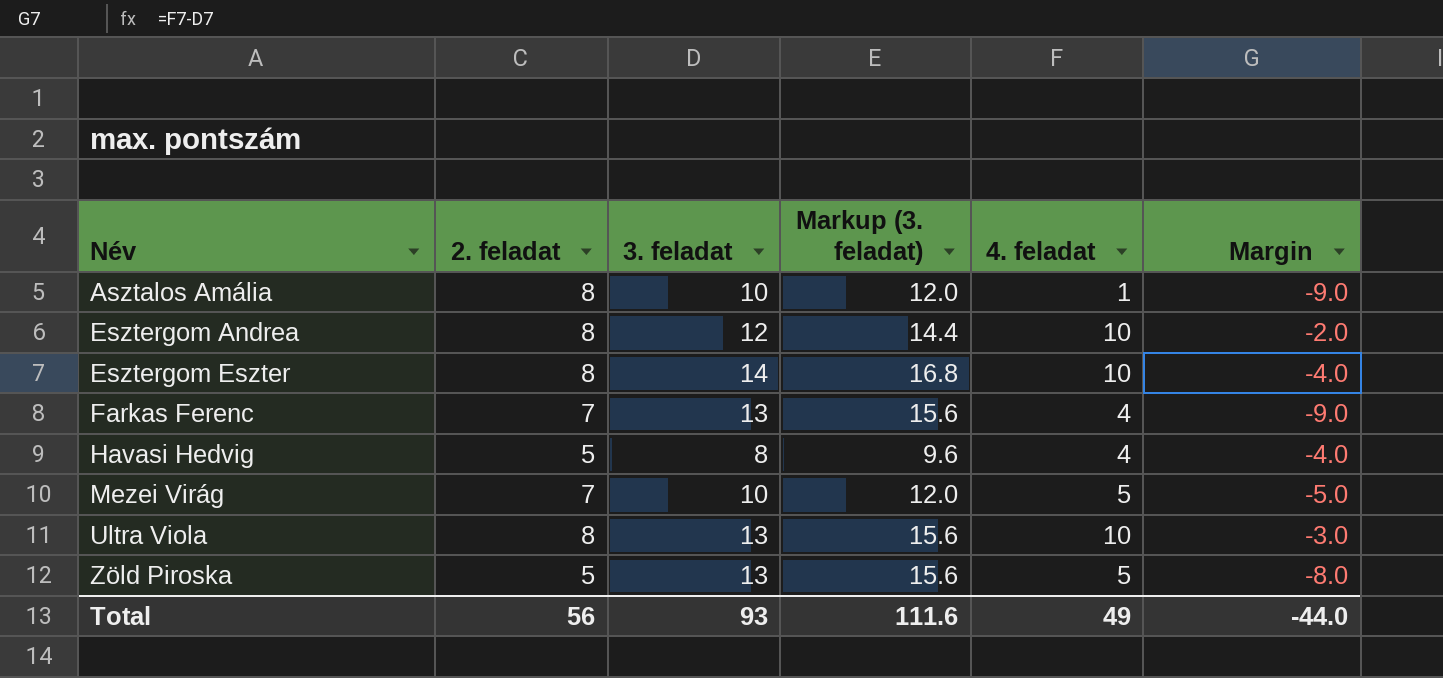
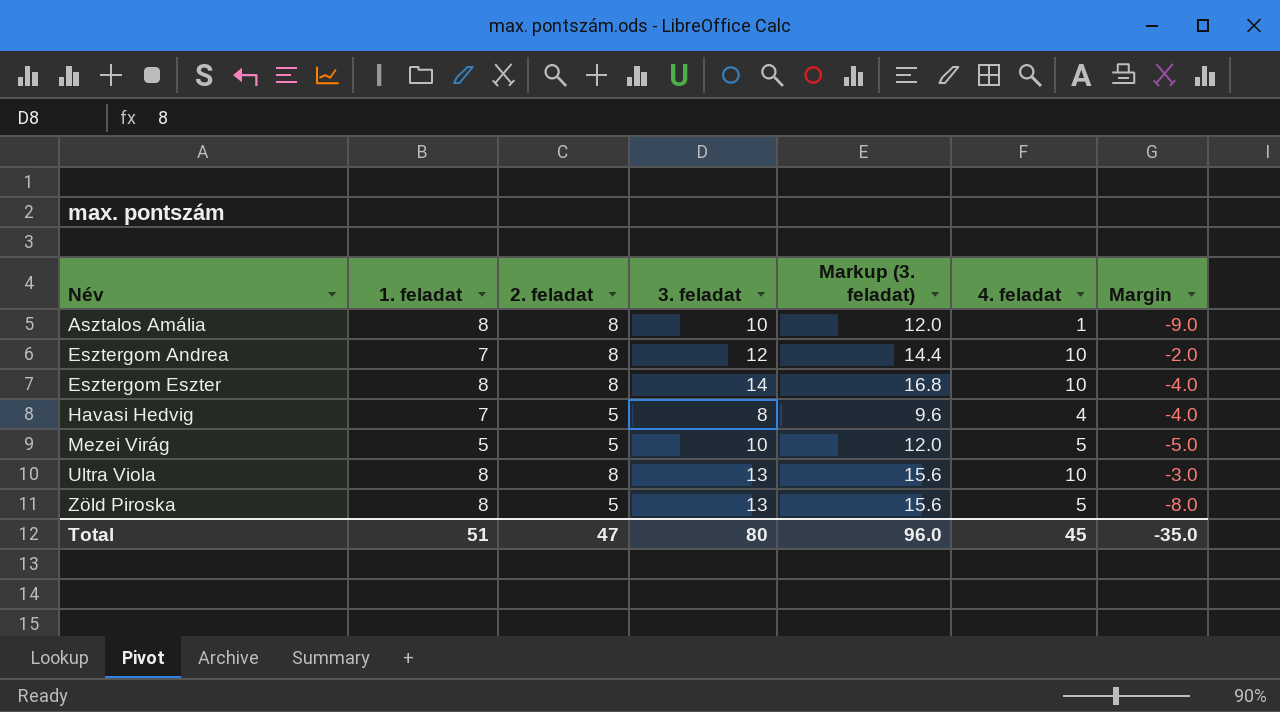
column 1. feladat | position: none -> 2
row Farkas Ferenc: 7 | 13 | 15.6 | 4 | -9.0 -> none
Mezei Virág | 2. feladat: 7 -> 5
Total | 2. feladat: 56 -> 47
Total | 3. feladat: 93 -> 80
Total | Markup (3. feladat): 111.6 -> 96.0
Total | 4. feladat: 49 -> 45
Total | Margin: -44.0 -> -35.0

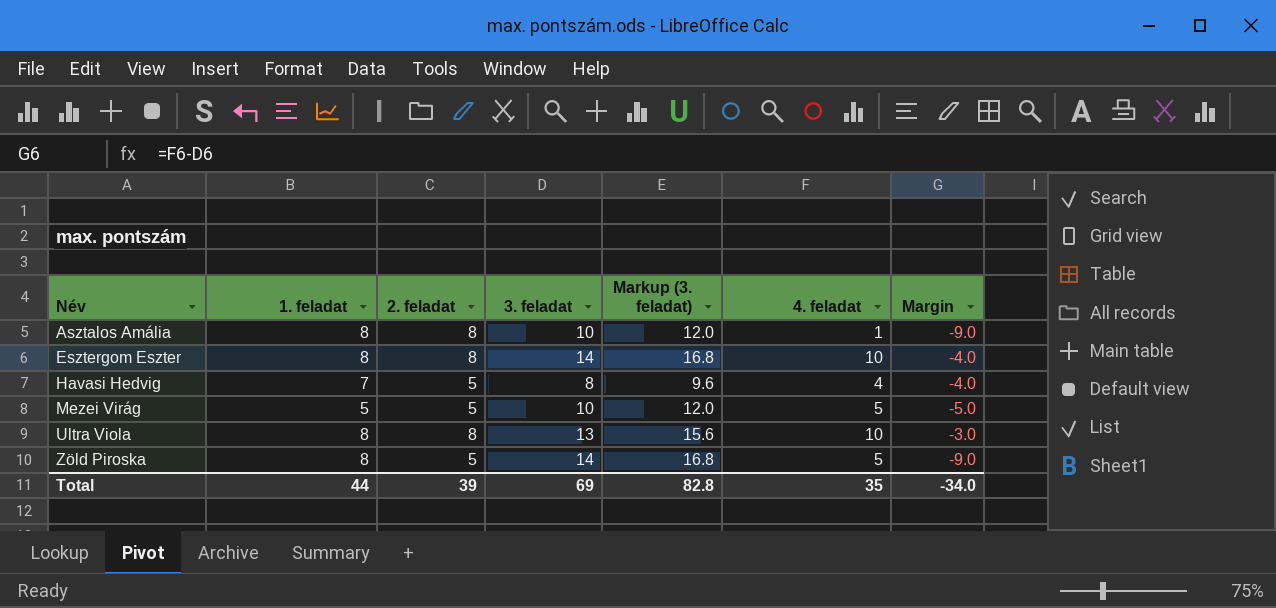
row Esztergom Andrea: 7 | 8 | 12 | 14.4 | 10 | -2.0 -> none
Zöld Piroska | 3. feladat: 13 -> 14
Zöld Piroska | Markup (3. feladat): 15.6 -> 16.8
Zöld Piroska | Margin: -8.0 -> -9.0
Total | 1. feladat: 51 -> 44
Total | 2. feladat: 47 -> 39
Total | 3. feladat: 80 -> 69
Total | Markup (3. feladat): 96.0 -> 82.8
Total | 4. feladat: 45 -> 35
Total | Margin: -35.0 -> -34.0

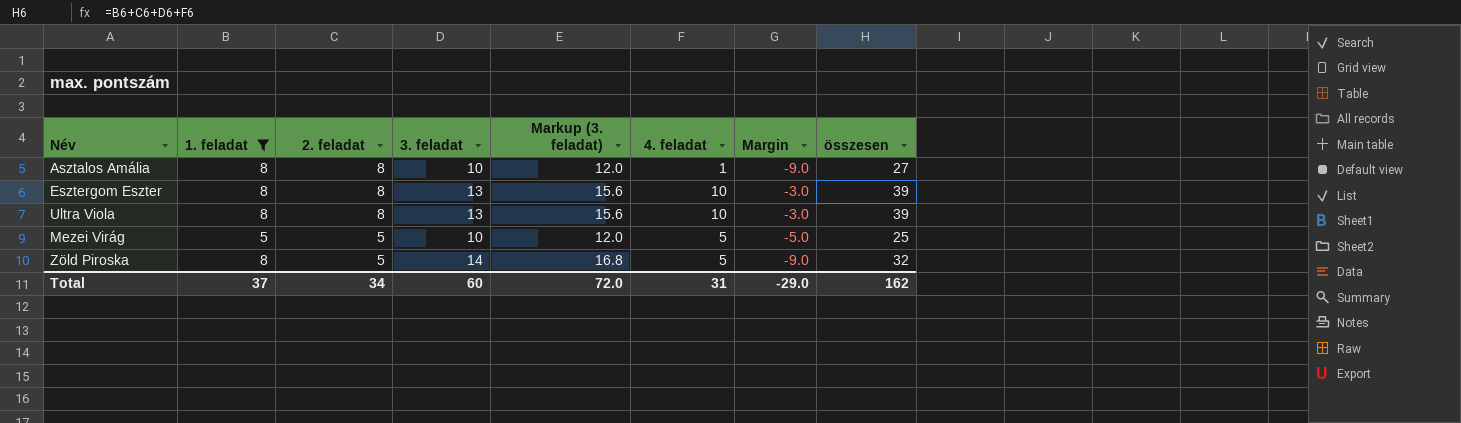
filter: none -> 1. feladat != 7
row order: Név ascending -> 2. feladat descending
column összesen | formula: none -> [1. feladat] + [2. feladat] + [3. feladat] + [4. feladat]
Esztergom Eszter | 3. feladat: 14 -> 13
Esztergom Eszter | Markup (3. feladat): 16.8 -> 15.6
Esztergom Eszter | Margin: -4.0 -> -3.0
Total | 1. feladat: 44 -> 37
Total | 2. feladat: 39 -> 34
Total | 3. feladat: 69 -> 60
Total | Markup (3. feladat): 82.8 -> 72.0
Total | 4. feladat: 35 -> 31
Total | Margin: -34.0 -> -29.0

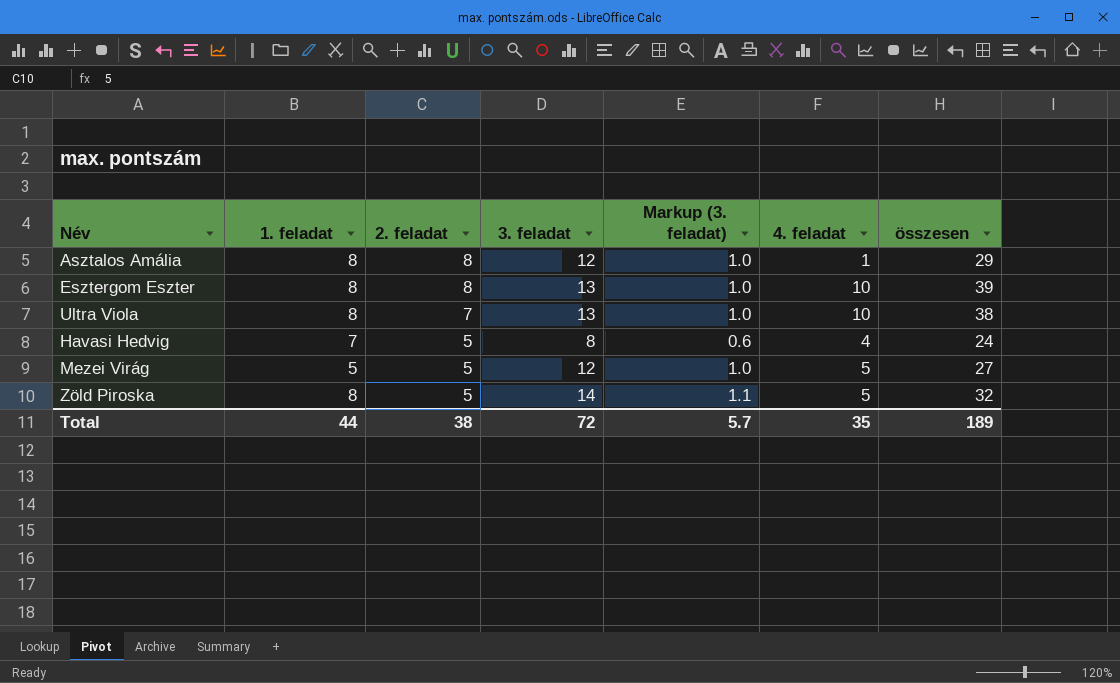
filter: 1. feladat != 7 -> none
column Margin | formula: [4. feladat] - [3. feladat] -> none
column Markup (3. feladat) | formula: [3. feladat] * 1.2 -> [3. feladat] * 0.08
Asztalos Amália | 3. feladat: 10 -> 12
Asztalos Amália | összesen: 27 -> 29
Ultra Viola | 2. feladat: 8 -> 7
Ultra Viola | összesen: 39 -> 38
Mezei Virág | 3. feladat: 10 -> 12
Mezei Virág | összesen: 25 -> 27
Total | 1. feladat: 37 -> 44
Total | 2. feladat: 34 -> 38
Total | 3. feladat: 60 -> 72
Total | Markup (3. feladat): 72.0 -> 5.7
Total | 4. feladat: 31 -> 35
Total | összesen: 162 -> 189

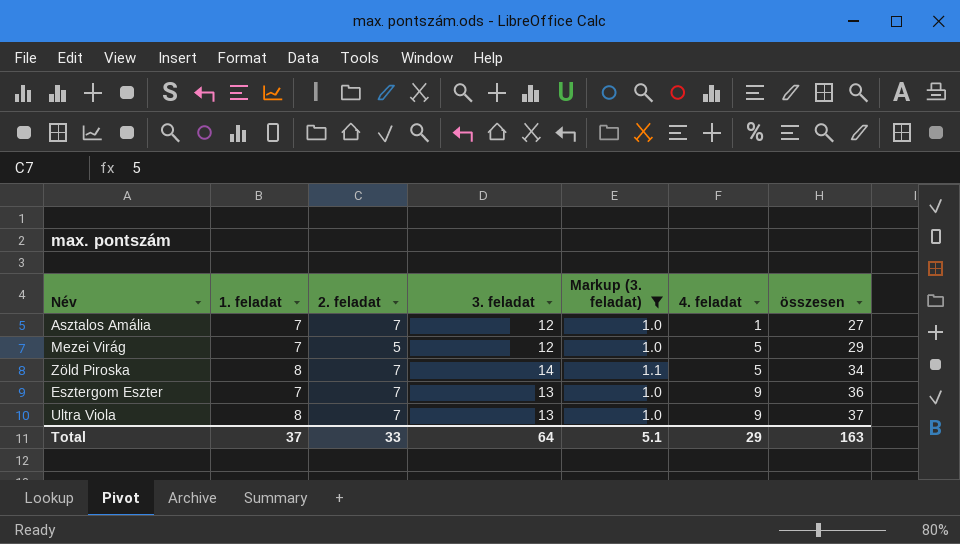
filter: none -> Markup (3. feladat) != 0.6
row order: 2. feladat descending -> 4. feladat ascending
Asztalos Amália | 1. feladat: 8 -> 7
Asztalos Amália | 2. feladat: 8 -> 7
Asztalos Amália | összesen: 29 -> 27
Mezei Virág | 1. feladat: 5 -> 7
Mezei Virág | összesen: 27 -> 29
Zöld Piroska | 2. feladat: 5 -> 7
Zöld Piroska | összesen: 32 -> 34
Esztergom Eszter | 1. feladat: 8 -> 7
Esztergom Eszter | 2. feladat: 8 -> 7
Esztergom Eszter | 4. feladat: 10 -> 9
Esztergom Eszter | összesen: 39 -> 36
Ultra Viola | 4. feladat: 10 -> 9
Ultra Viola | összesen: 38 -> 37
Total | 1. feladat: 44 -> 37
Total | 2. feladat: 38 -> 33
Total | 3. feladat: 72 -> 64
Total | Markup (3. feladat): 5.7 -> 5.1
Total | 4. feladat: 35 -> 29
Total | összesen: 189 -> 163

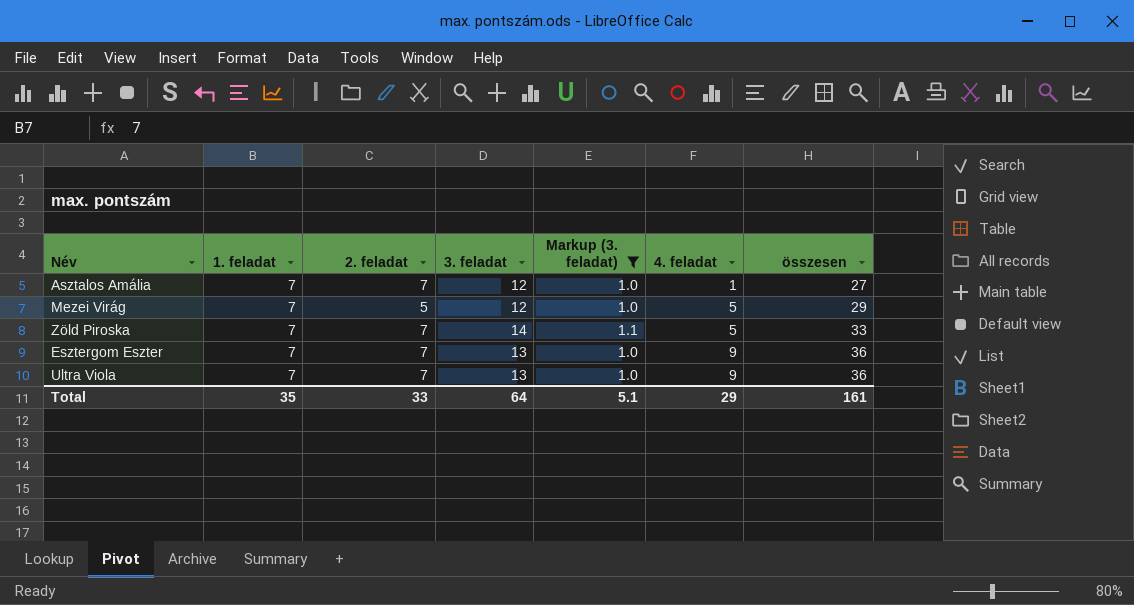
Zöld Piroska | 1. feladat: 8 -> 7
Zöld Piroska | összesen: 34 -> 33
Ultra Viola | 1. feladat: 8 -> 7
Ultra Viola | összesen: 37 -> 36
Total | 1. feladat: 37 -> 35
Total | összesen: 163 -> 161

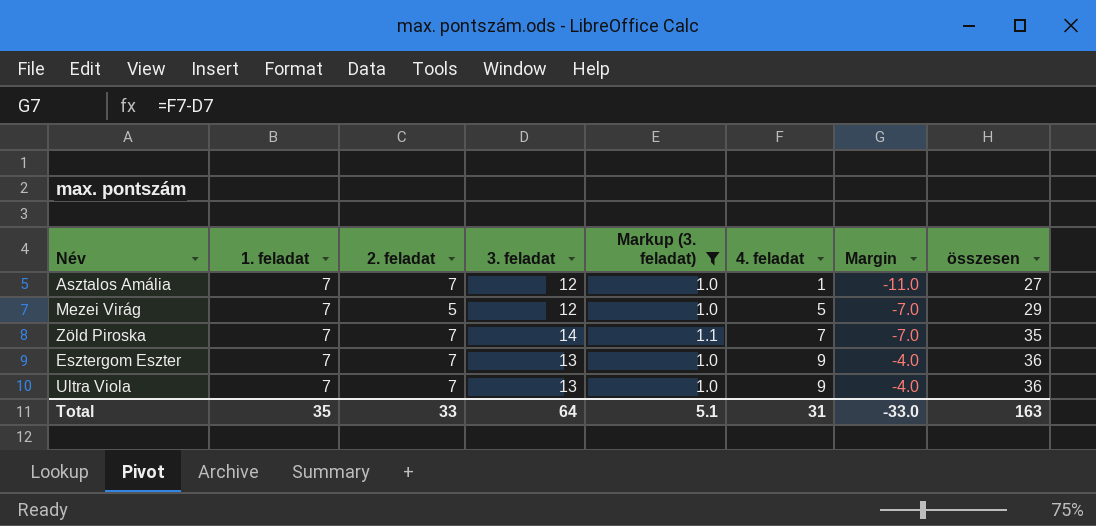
column Margin | formula: none -> [4. feladat] - [3. feladat]
Zöld Piroska | 4. feladat: 5 -> 7
Zöld Piroska | összesen: 33 -> 35
Total | 4. feladat: 29 -> 31
Total | összesen: 161 -> 163

